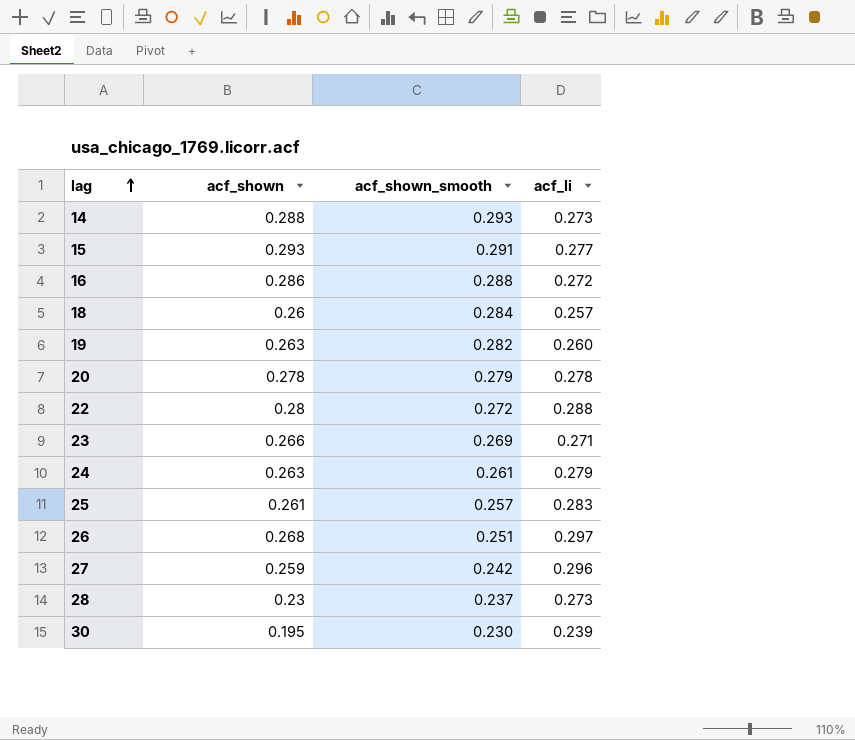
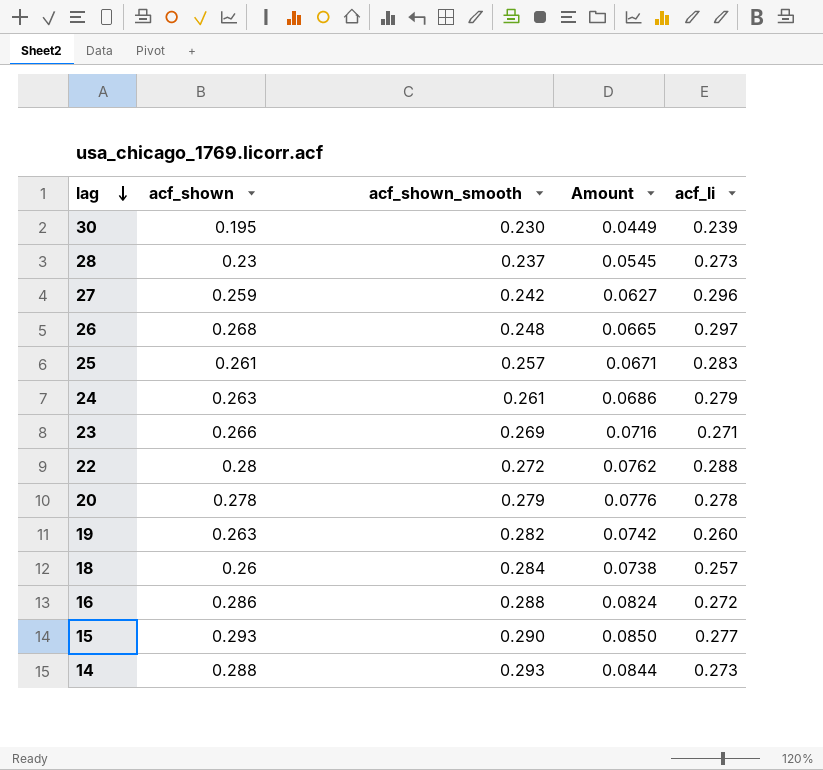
row order: lag ascending -> lag descending
column Amount | formula: none -> [acf_shown] * [acf_shown_smooth]
26 | acf_shown_smooth: 0.251 -> 0.248
15 | acf_shown_smooth: 0.291 -> 0.290

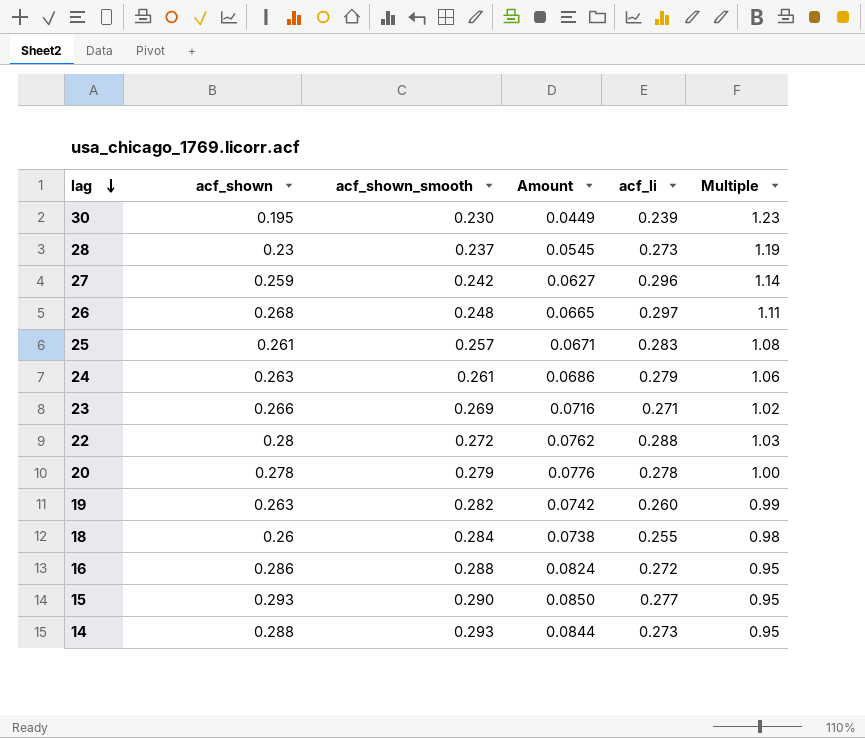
column Multiple | formula: none -> [acf_li] / [acf_shown]
18 | acf_li: 0.257 -> 0.255

